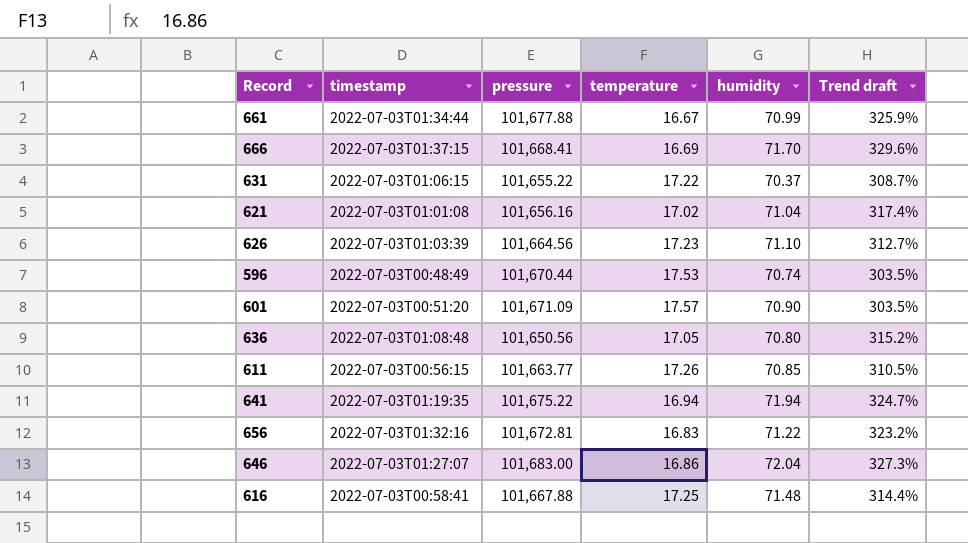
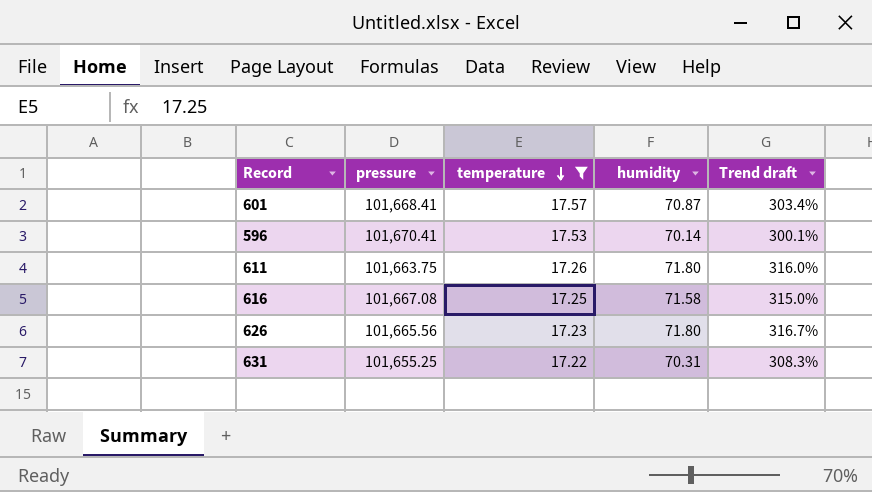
filter: none -> temperature >= 17.22
row order: none -> temperature descending
column timestamp | position: 2 -> none
601 | pressure: 101,671.09 -> 101,668.41
601 | humidity: 70.90 -> 70.87
601 | Trend draft: 303.5% -> 303.4%
596 | pressure: 101,670.44 -> 101,670.41
596 | humidity: 70.74 -> 70.14
596 | Trend draft: 303.5% -> 300.1%
611 | pressure: 101,663.77 -> 101,663.75
611 | humidity: 70.85 -> 71.80
611 | Trend draft: 310.5% -> 316.0%
616 | pressure: 101,667.88 -> 101,667.08
616 | humidity: 71.48 -> 71.58
616 | Trend draft: 314.4% -> 315.0%
626 | pressure: 101,664.56 -> 101,665.56
626 | humidity: 71.10 -> 71.80
626 | Trend draft: 312.7% -> 316.7%
631 | pressure: 101,655.22 -> 101,655.25
631 | humidity: 70.37 -> 70.31
631 | Trend draft: 308.7% -> 308.3%

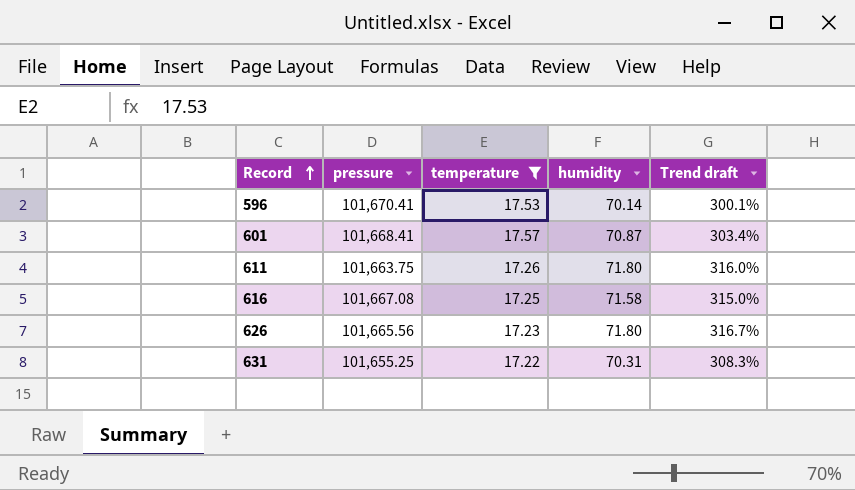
row order: temperature descending -> Record ascending

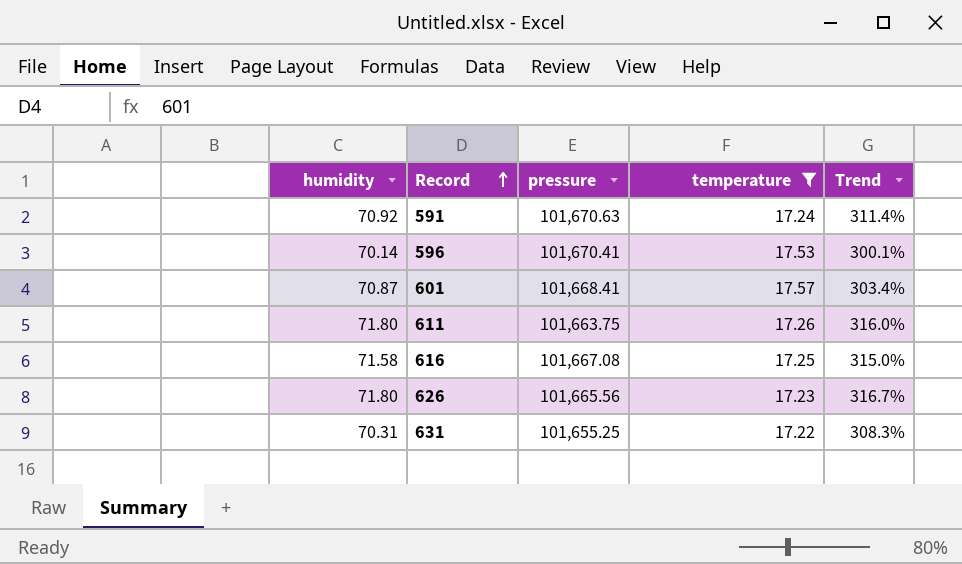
column humidity | position: 4 -> 1
column name: Trend draft -> Trend
row 591: none -> 70.92 | 101,670.63 | 17.24 | 311.4%

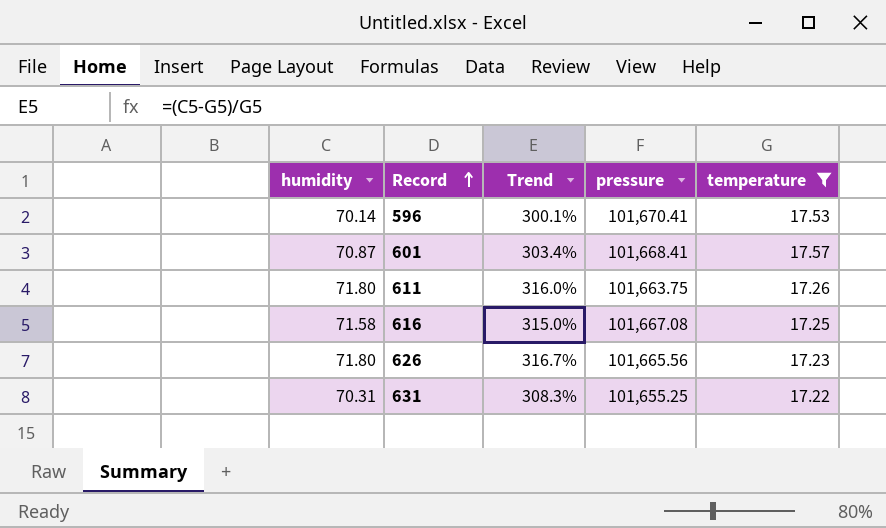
column Trend | position: 5 -> 3
row 591: 70.92 | 101,670.63 | 17.24 | 311.4% -> none

